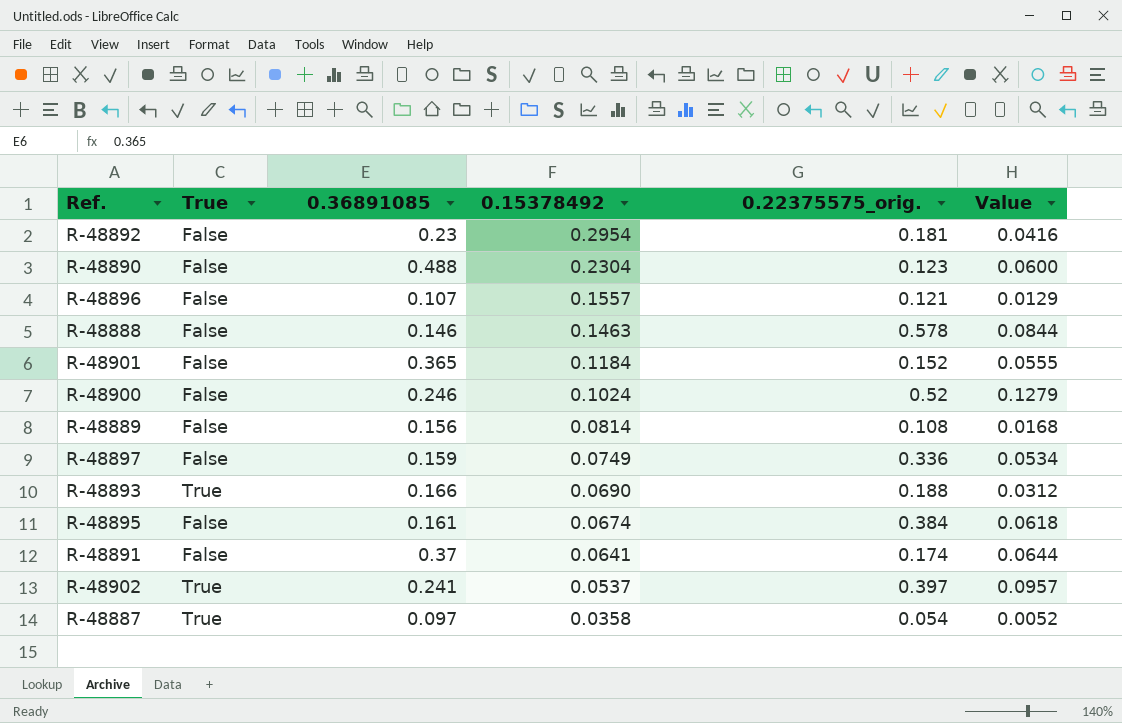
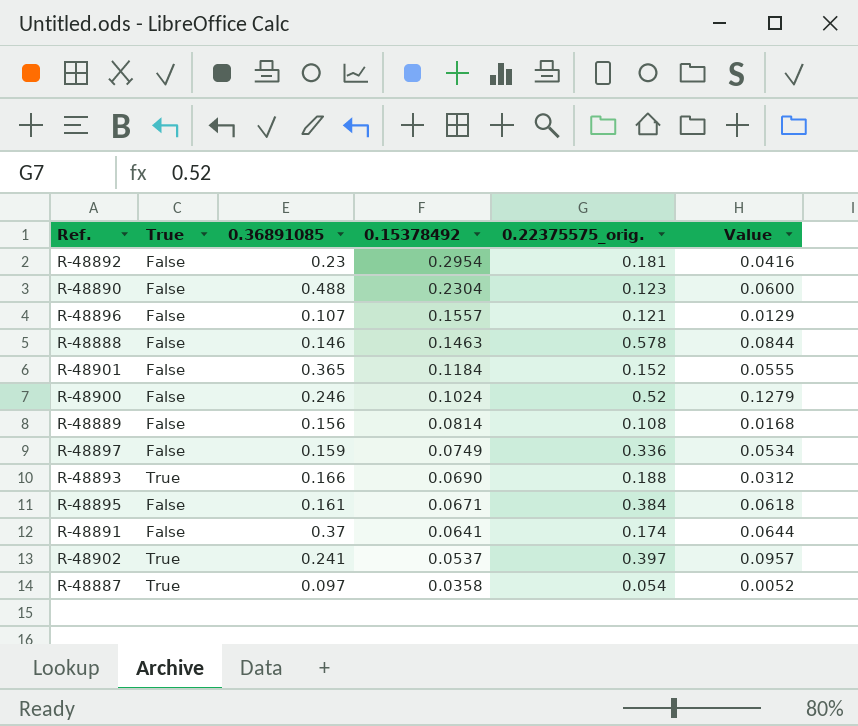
R-48895 | 0.15378492: 0.0674 -> 0.0671

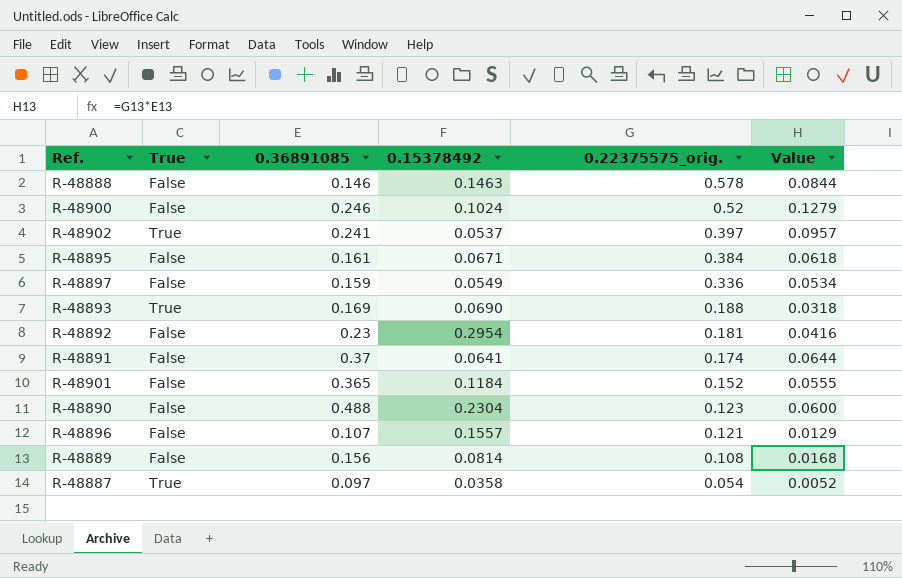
row order: 0.15378492 descending -> 0.22375575_orig. descending
R-48897 | 0.15378492: 0.0749 -> 0.0549
R-48893 | 0.36891085: 0.166 -> 0.169
R-48893 | Value: 0.0312 -> 0.0318

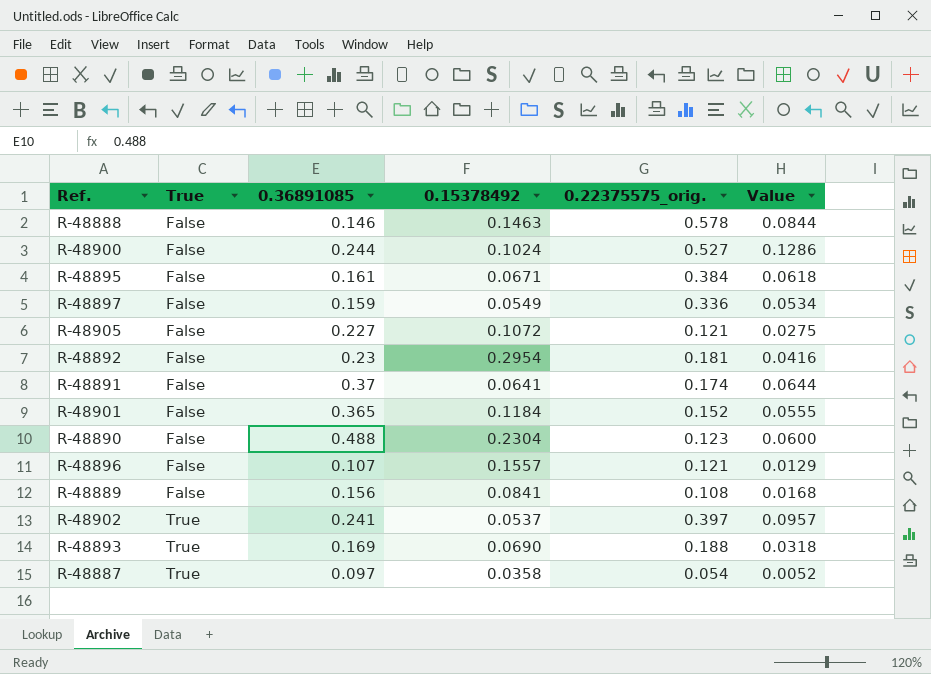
row order: 0.22375575_orig. descending -> True ascending
R-48900 | 0.36891085: 0.246 -> 0.244
R-48900 | 0.22375575_orig.: 0.52 -> 0.527
R-48900 | Value: 0.1279 -> 0.1286
row R-48905: none -> False | 0.227 | 0.1072 | 0.121 | 0.0275
R-48889 | 0.15378492: 0.0814 -> 0.0841

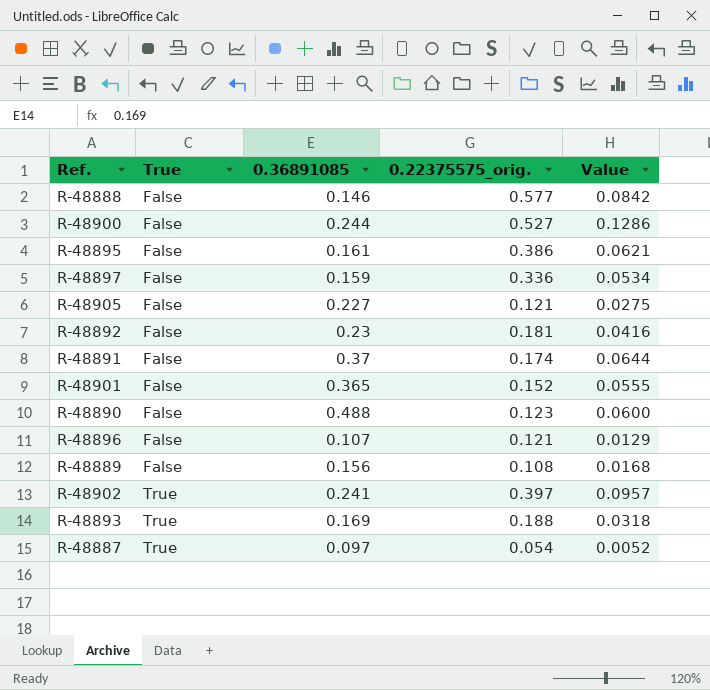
column 0.15378492 | position: 4 -> none
R-48888 | 0.22375575_orig.: 0.578 -> 0.577
R-48888 | Value: 0.0844 -> 0.0842
R-48895 | 0.22375575_orig.: 0.384 -> 0.386
R-48895 | Value: 0.0618 -> 0.0621

